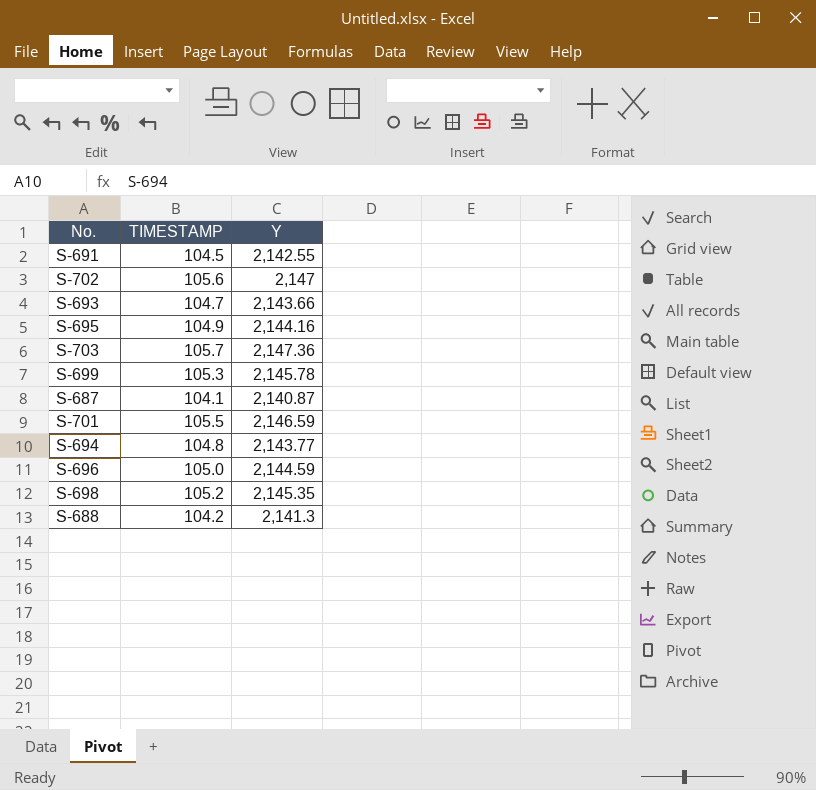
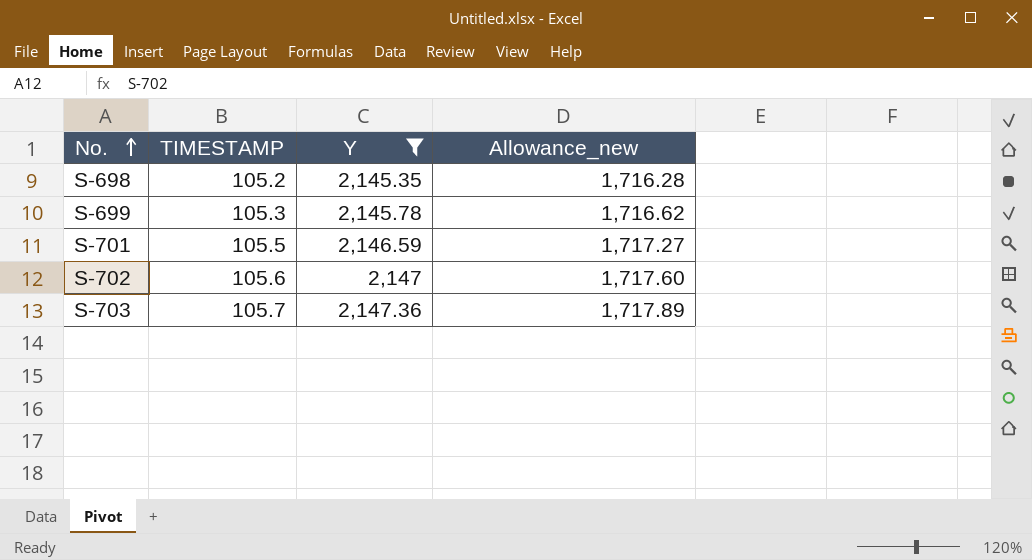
filter: none -> Y >= 2,145.35
row order: none -> No. ascending
column Allowance_new | formula: none -> [Y] * 0.8

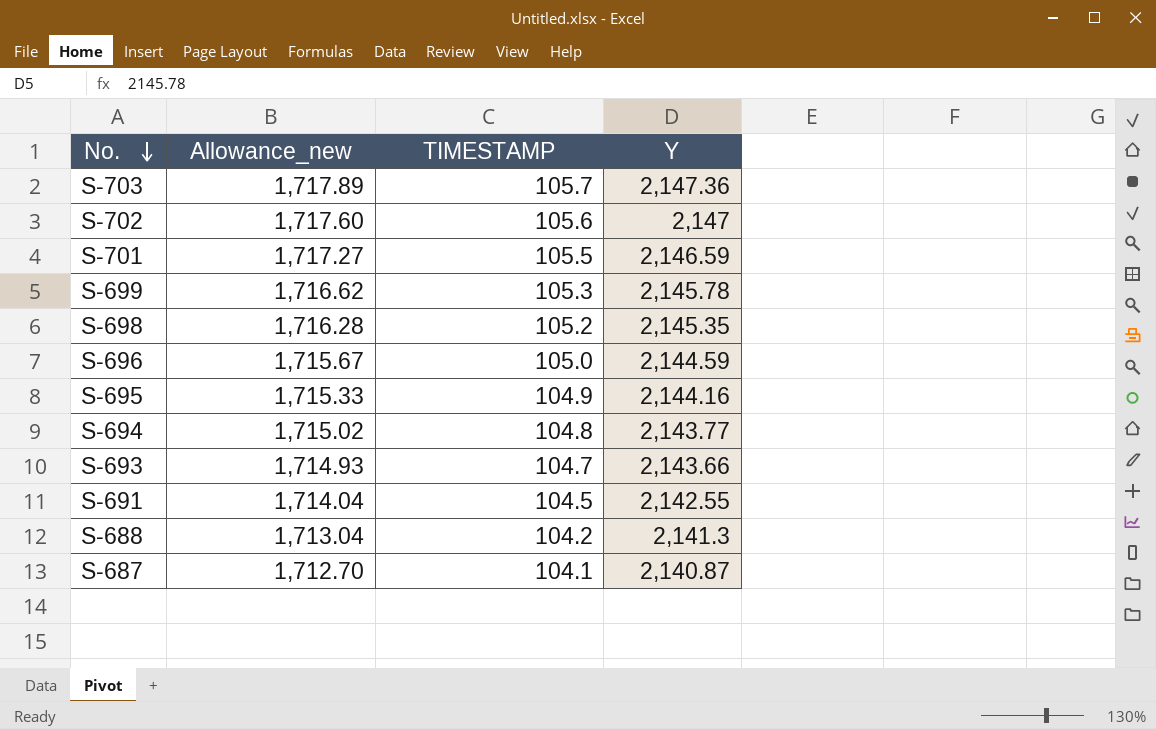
filter: Y >= 2,145.35 -> none
row order: No. ascending -> No. descending
column Allowance_new | position: 4 -> 2

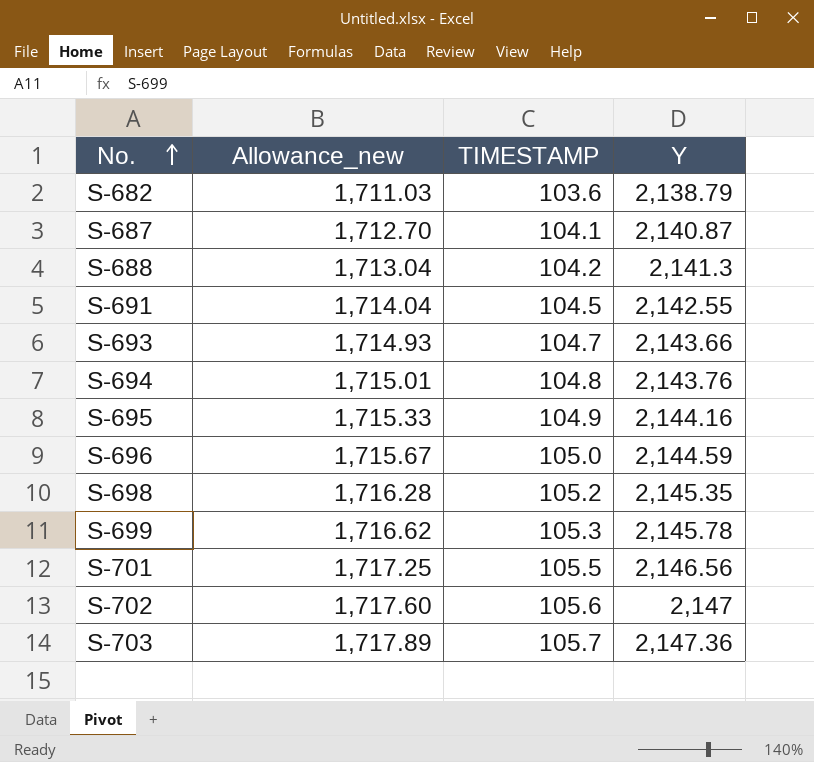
row order: No. descending -> No. ascending
row S-682: none -> 1,711.03 | 103.6 | 2,138.79
S-694 | Allowance_new: 1,715.02 -> 1,715.01
S-694 | Y: 2,143.77 -> 2,143.76
S-701 | Allowance_new: 1,717.27 -> 1,717.25
S-701 | Y: 2,146.59 -> 2,146.56

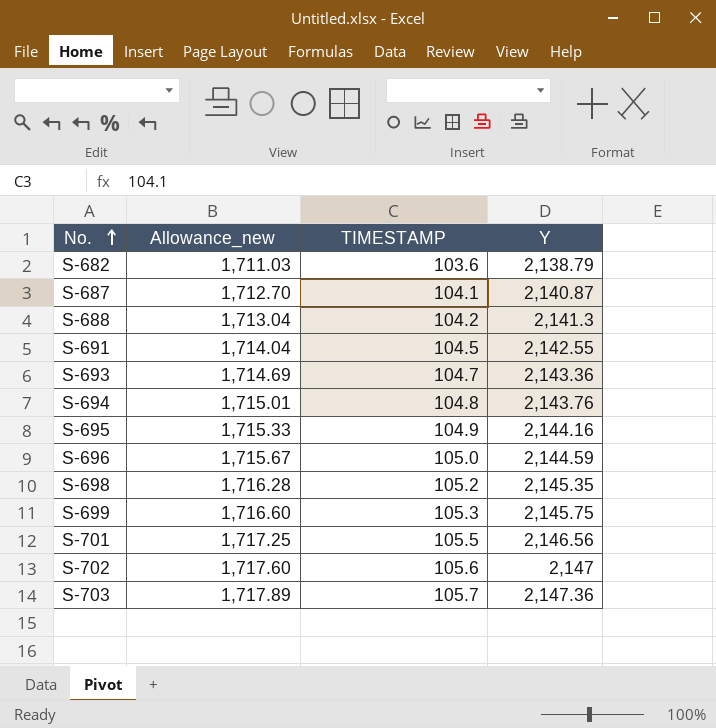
S-693 | Allowance_new: 1,714.93 -> 1,714.69
S-693 | Y: 2,143.66 -> 2,143.36
S-699 | Allowance_new: 1,716.62 -> 1,716.60
S-699 | Y: 2,145.78 -> 2,145.75

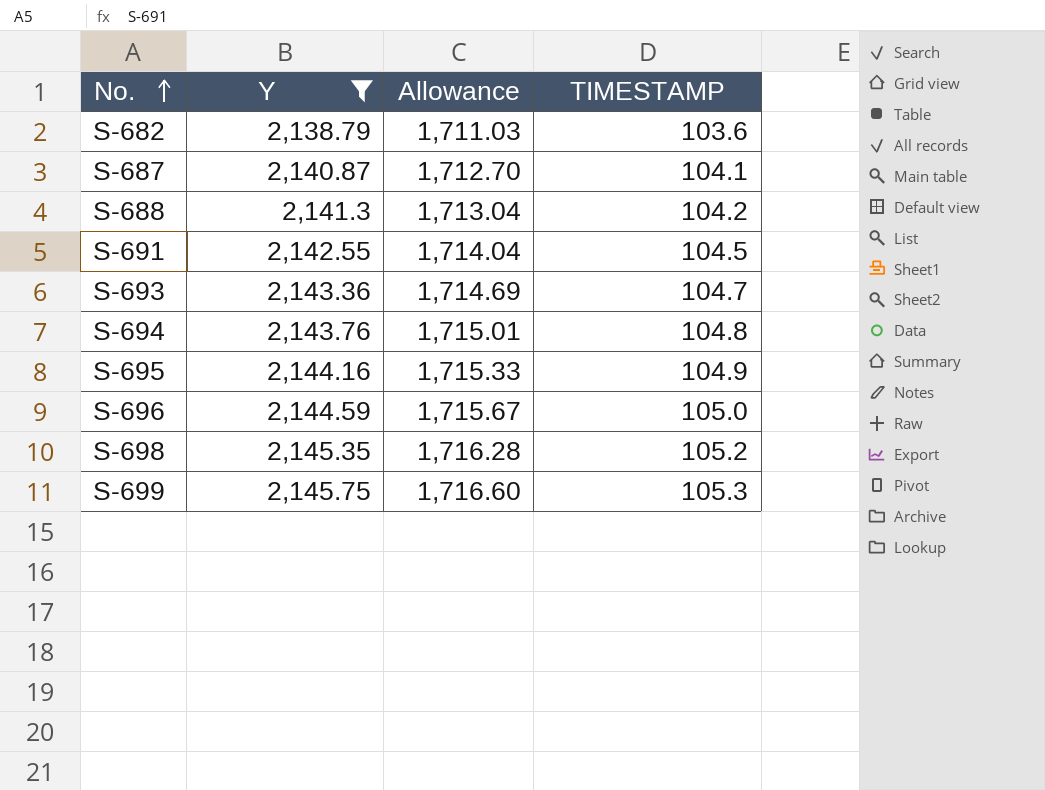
filter: none -> Y <= 2,145.75
column Y | position: 4 -> 2
column name: Allowance_new -> Allowance

